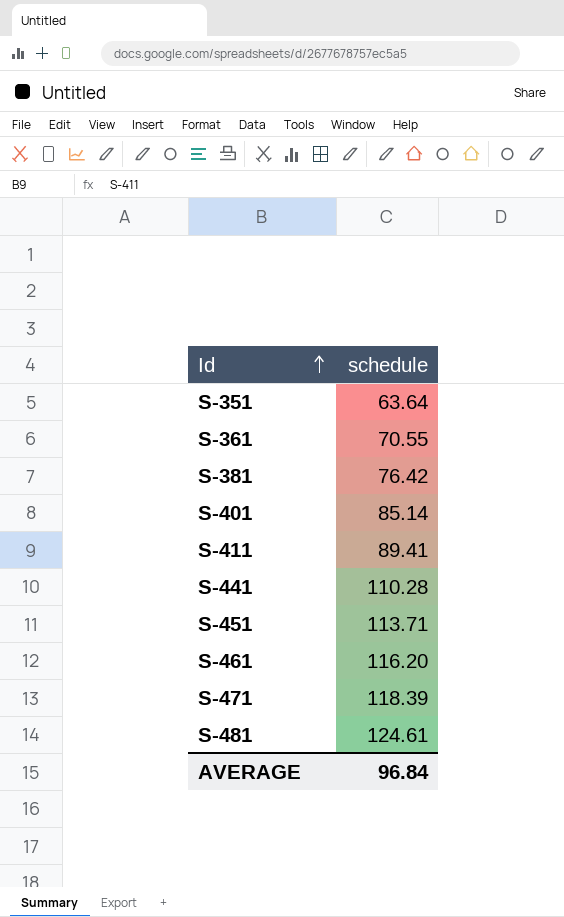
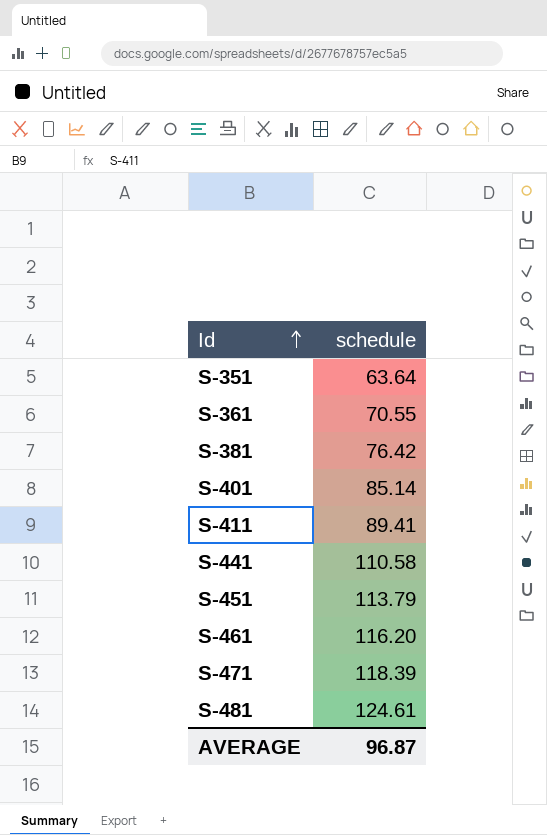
S-441 | schedule: 110.28 -> 110.58
S-451 | schedule: 113.71 -> 113.79
AVERAGE | schedule: 96.84 -> 96.87

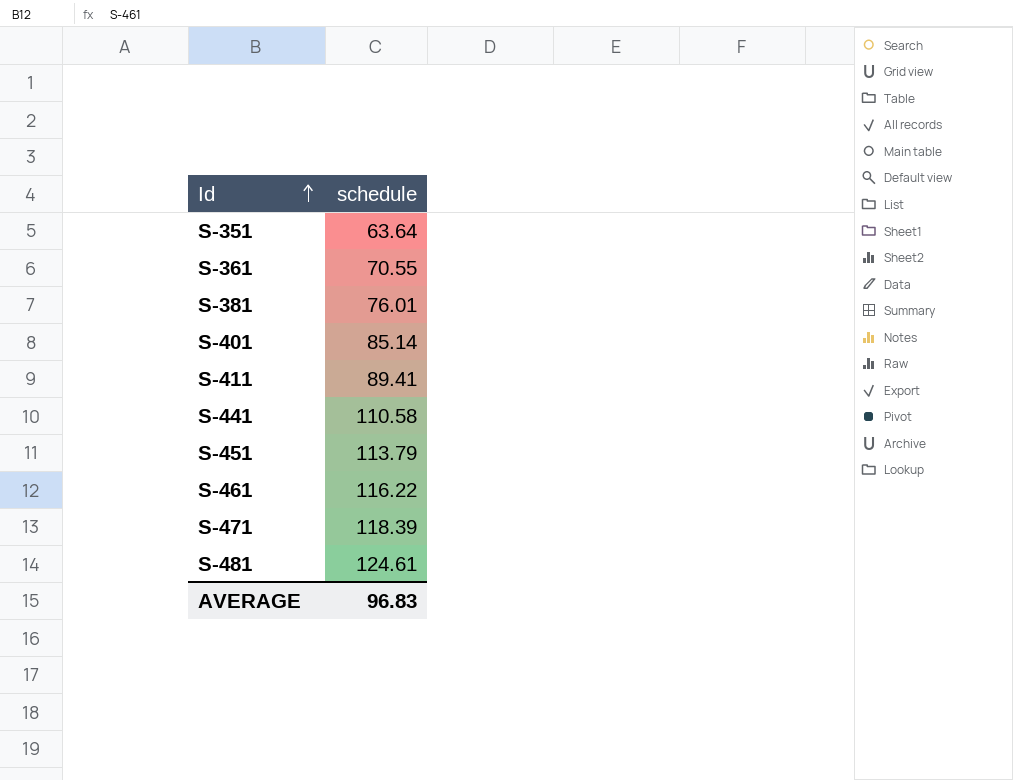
S-381 | schedule: 76.42 -> 76.01
S-461 | schedule: 116.20 -> 116.22
AVERAGE | schedule: 96.87 -> 96.83

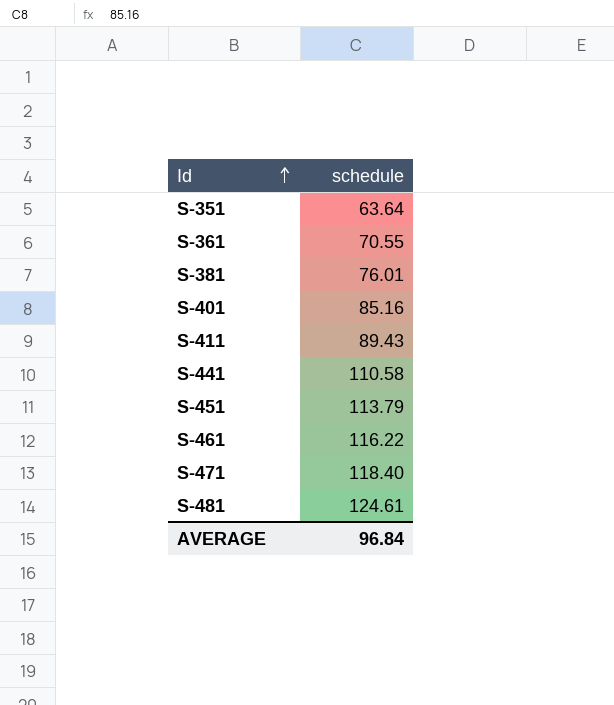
S-401 | schedule: 85.14 -> 85.16
S-411 | schedule: 89.41 -> 89.43
S-471 | schedule: 118.39 -> 118.40
AVERAGE | schedule: 96.83 -> 96.84

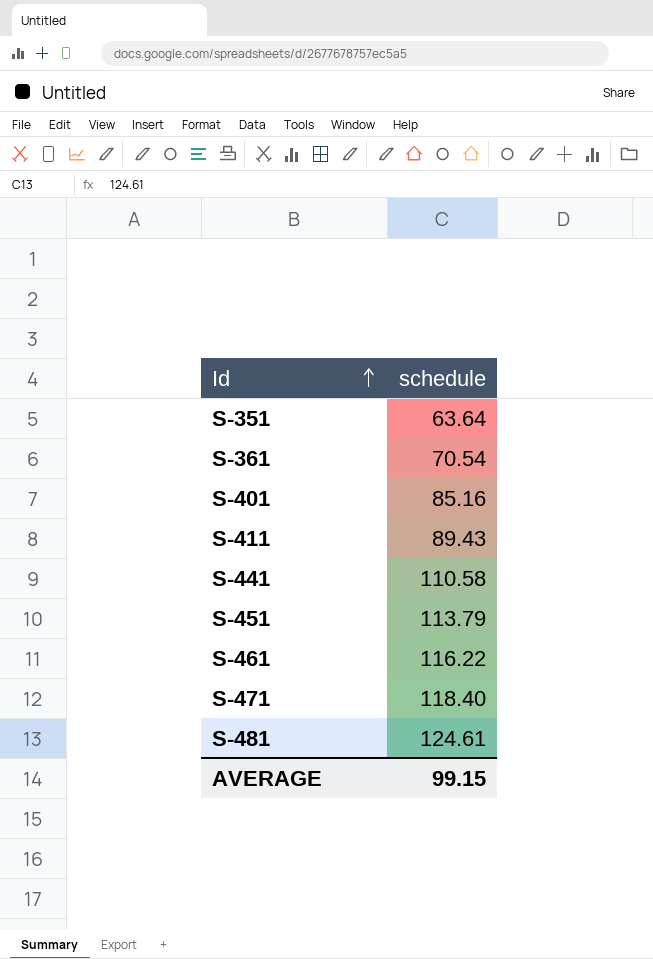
row S-381: 76.01 -> none
S-361 | schedule: 70.55 -> 70.54
AVERAGE | schedule: 96.84 -> 99.15

